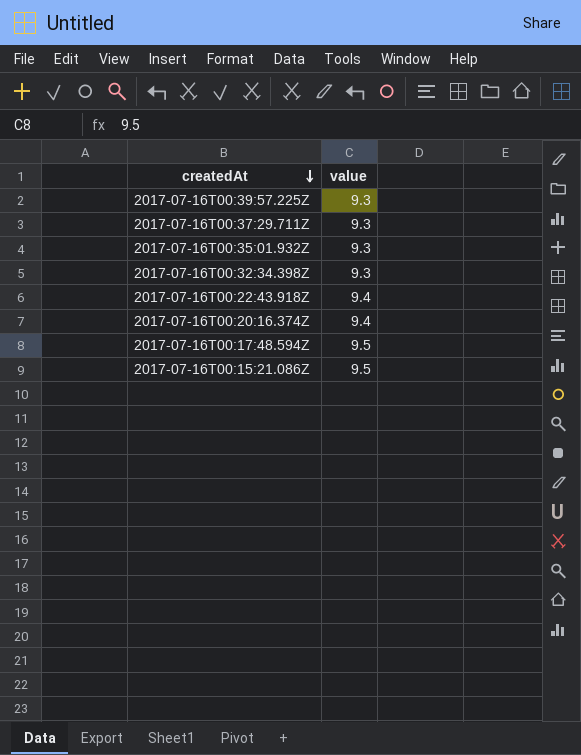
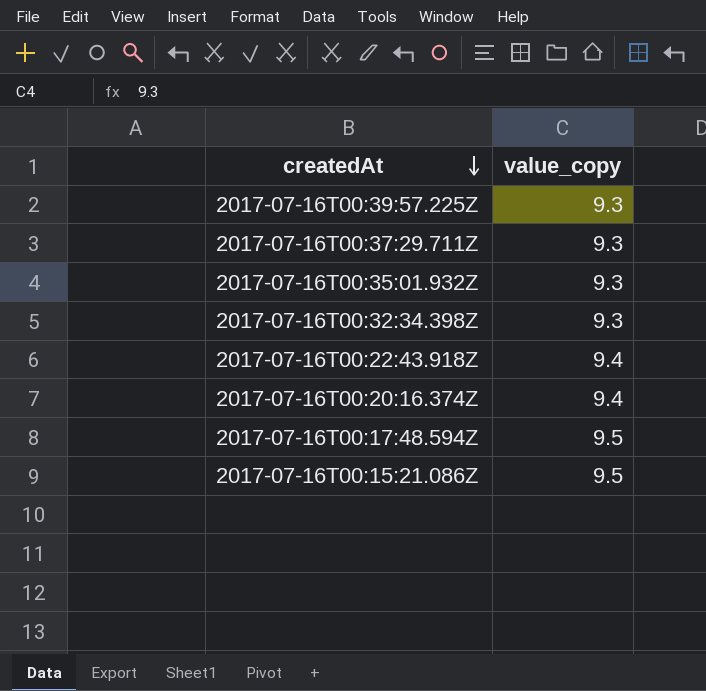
column name: value -> value_copy

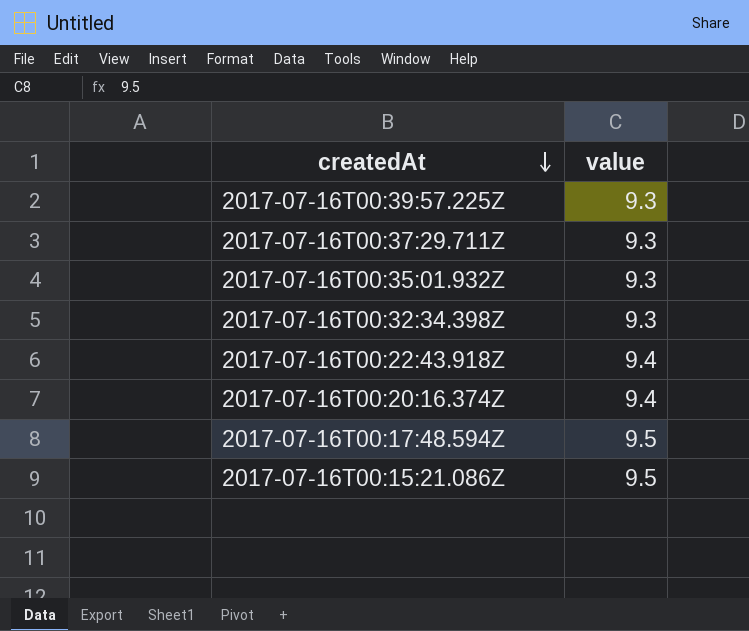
column name: value_copy -> value

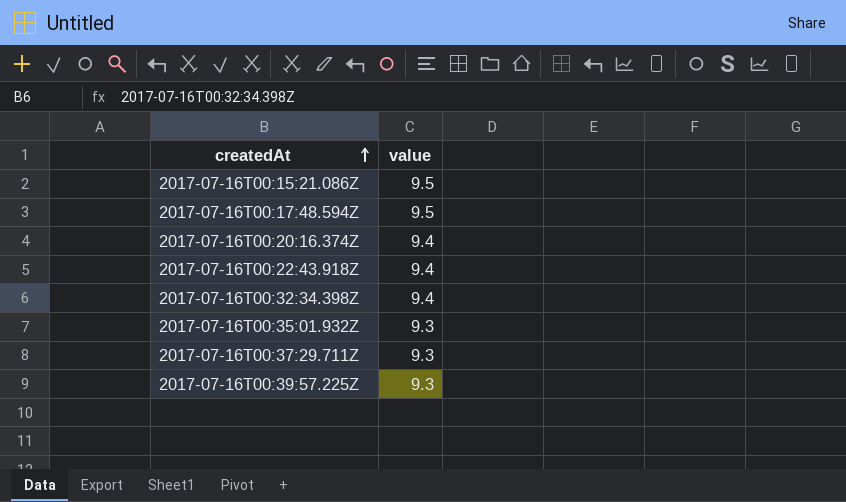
row order: createdAt descending -> createdAt ascending
2017-07-16T00:32:34.398Z | value: 9.3 -> 9.4

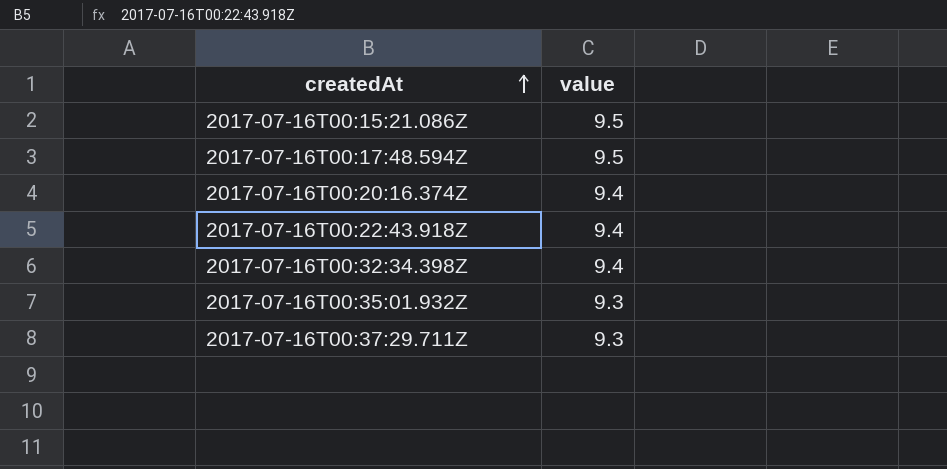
row 2017-07-16T00:39:57.225Z: 9.3 -> none

